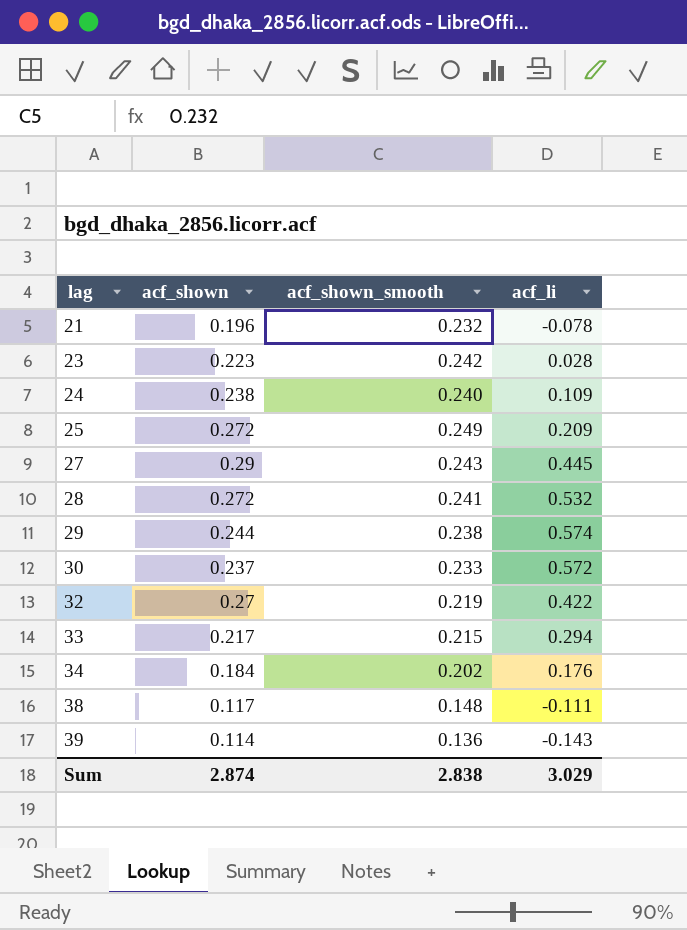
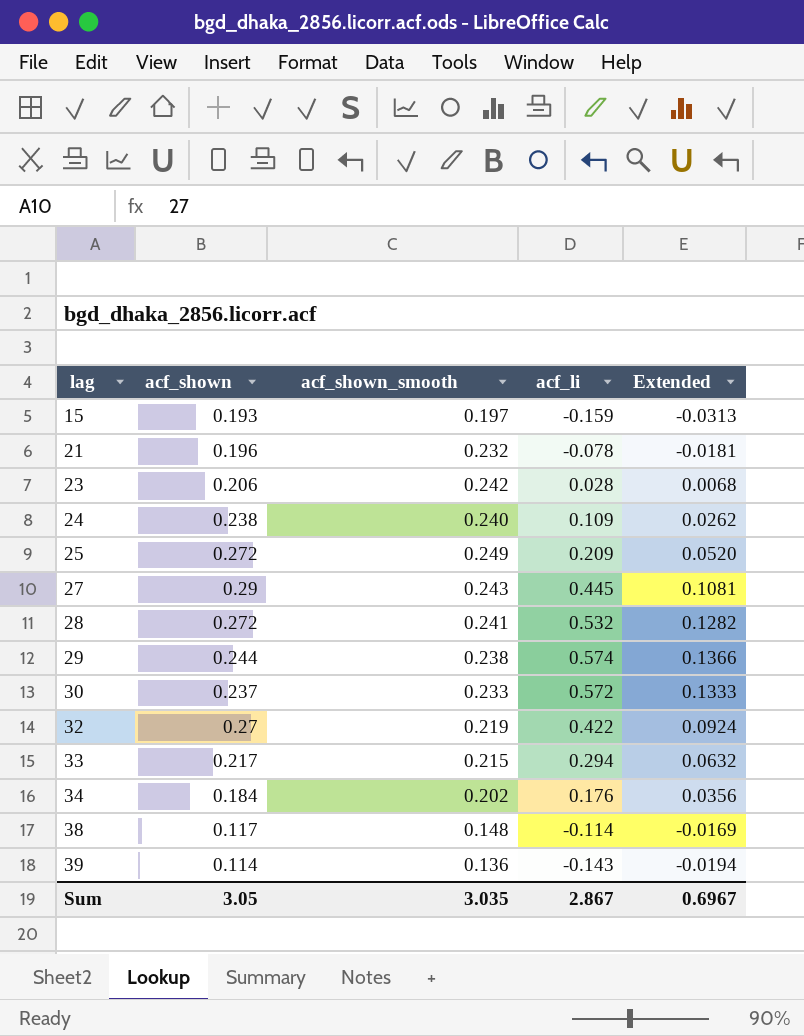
column Extended | formula: none -> [acf_shown_smooth] * [acf_li]
row 15: none -> 0.193 | 0.197 | -0.159 | -0.0313
23 | acf_shown: 0.223 -> 0.206
38 | acf_li: -0.111 -> -0.114
Sum | acf_shown: 2.874 -> 3.05
Sum | acf_shown_smooth: 2.838 -> 3.035
Sum | acf_li: 3.029 -> 2.867

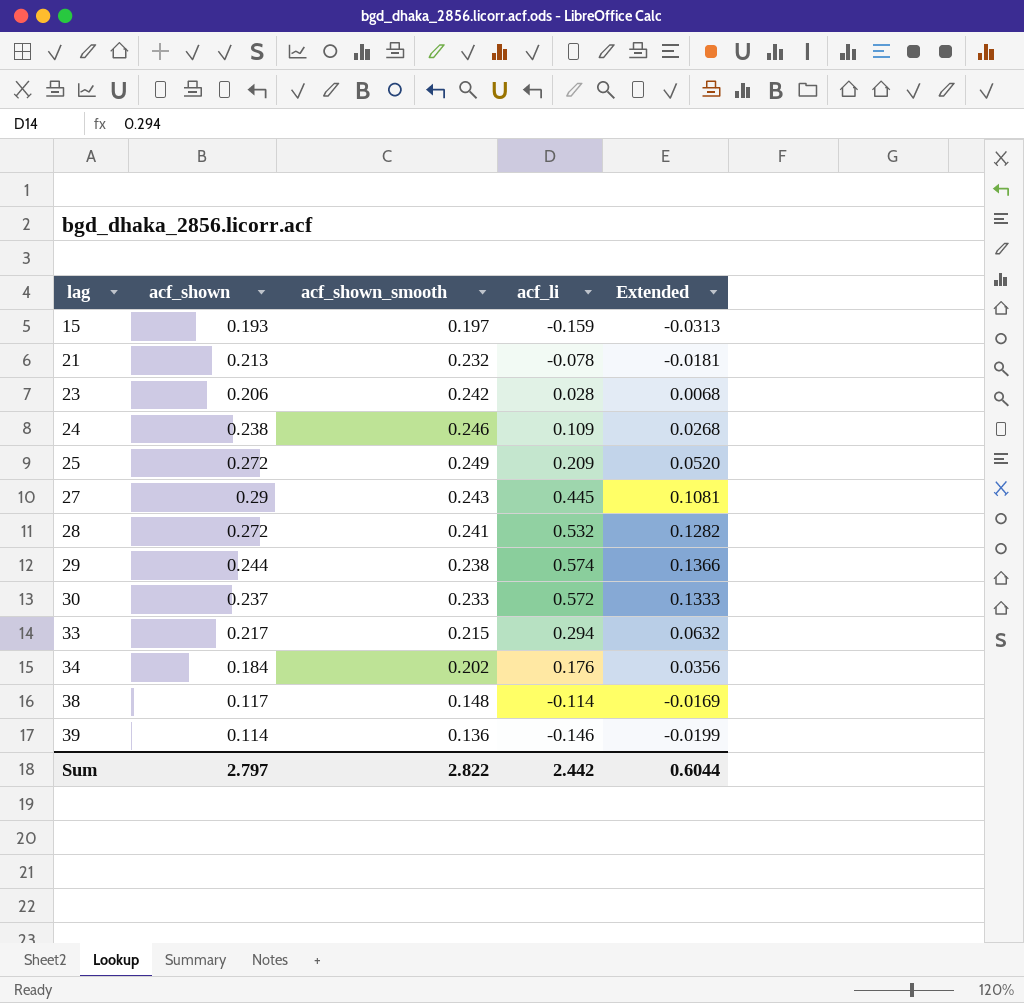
row 32: 0.27 | 0.219 | 0.422 | 0.0924 -> none
21 | acf_shown: 0.196 -> 0.213
24 | acf_shown_smooth: 0.240 -> 0.246
24 | Extended: 0.0262 -> 0.0268
39 | acf_li: -0.143 -> -0.146
39 | Extended: -0.0194 -> -0.0199
Sum | acf_shown: 3.05 -> 2.797
Sum | acf_shown_smooth: 3.035 -> 2.822
Sum | acf_li: 2.867 -> 2.442
Sum | Extended: 0.6967 -> 0.6044

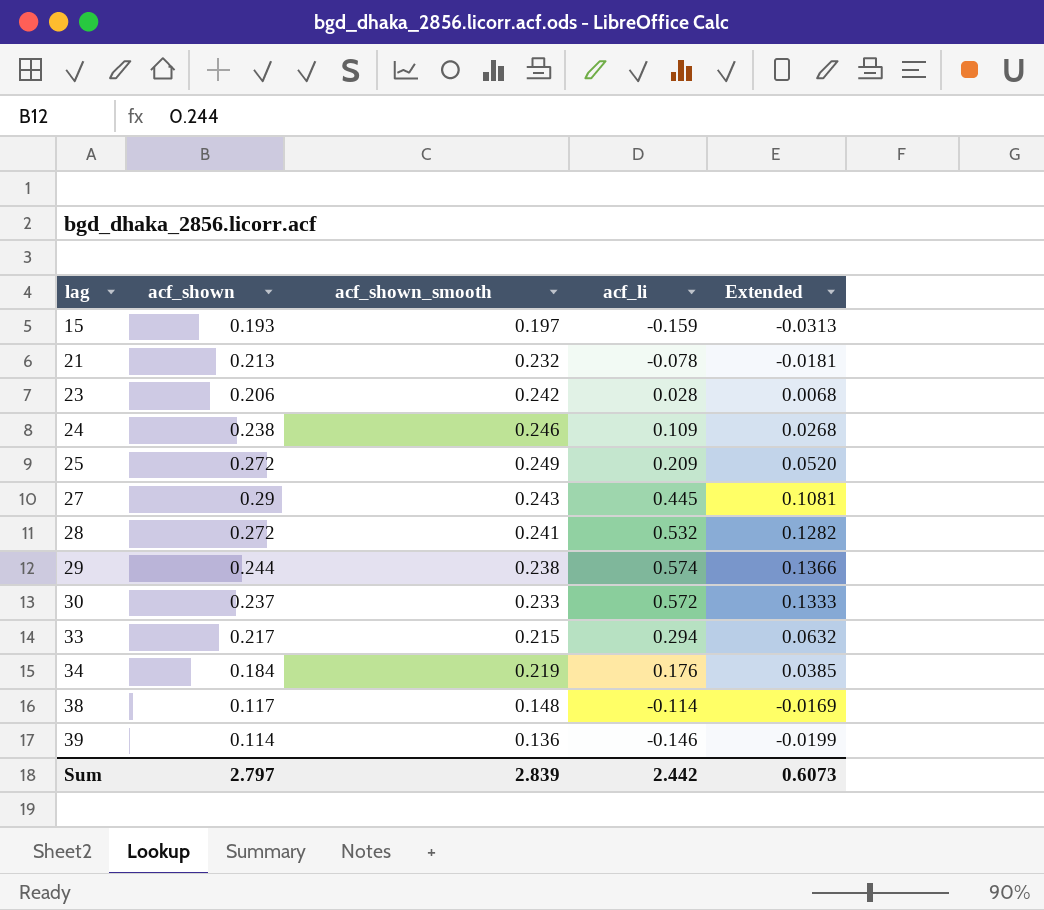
34 | acf_shown_smooth: 0.202 -> 0.219
34 | Extended: 0.0356 -> 0.0385
Sum | acf_shown_smooth: 2.822 -> 2.839
Sum | Extended: 0.6044 -> 0.6073

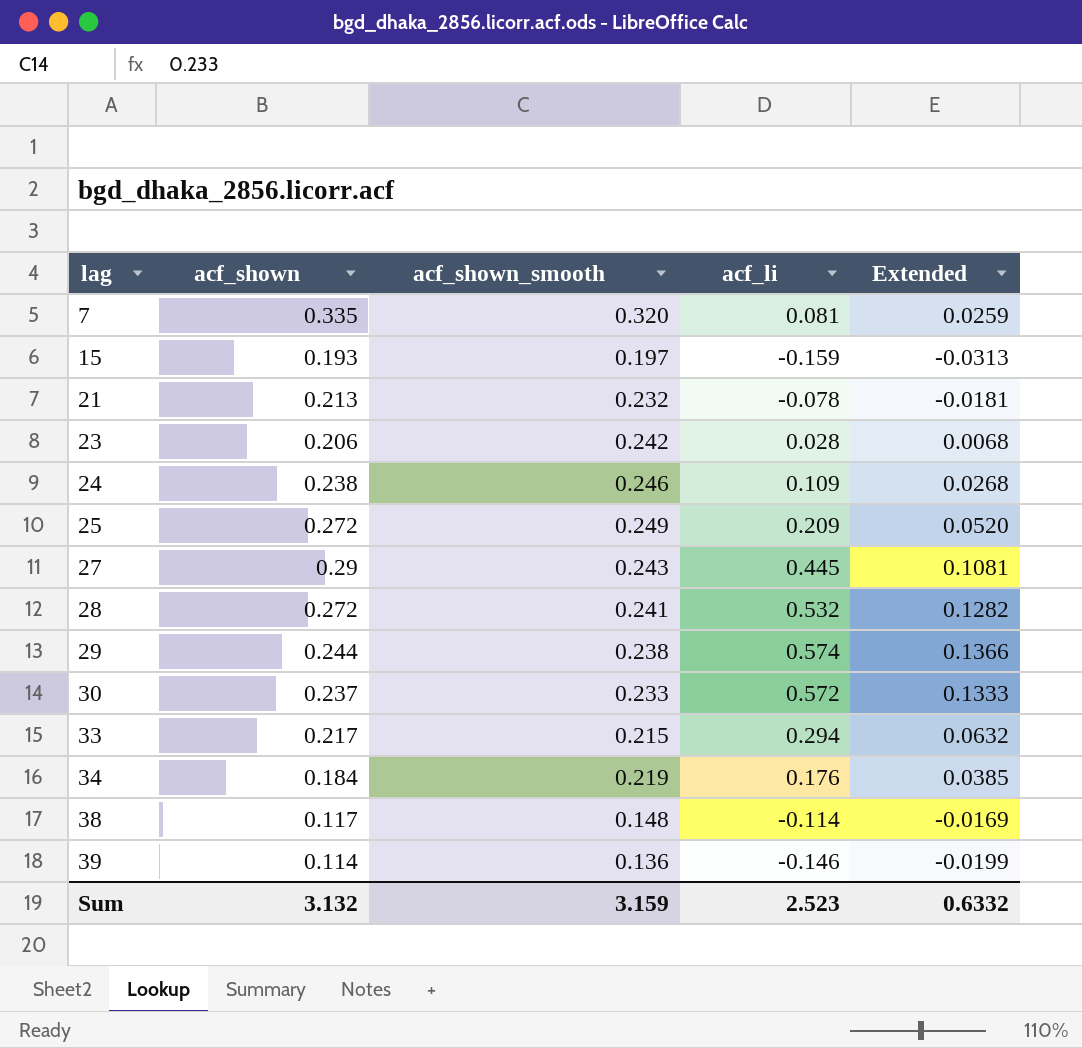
row 7: none -> 0.335 | 0.320 | 0.081 | 0.0259
Sum | acf_shown: 2.797 -> 3.132
Sum | acf_shown_smooth: 2.839 -> 3.159
Sum | acf_li: 2.442 -> 2.523
Sum | Extended: 0.6073 -> 0.6332

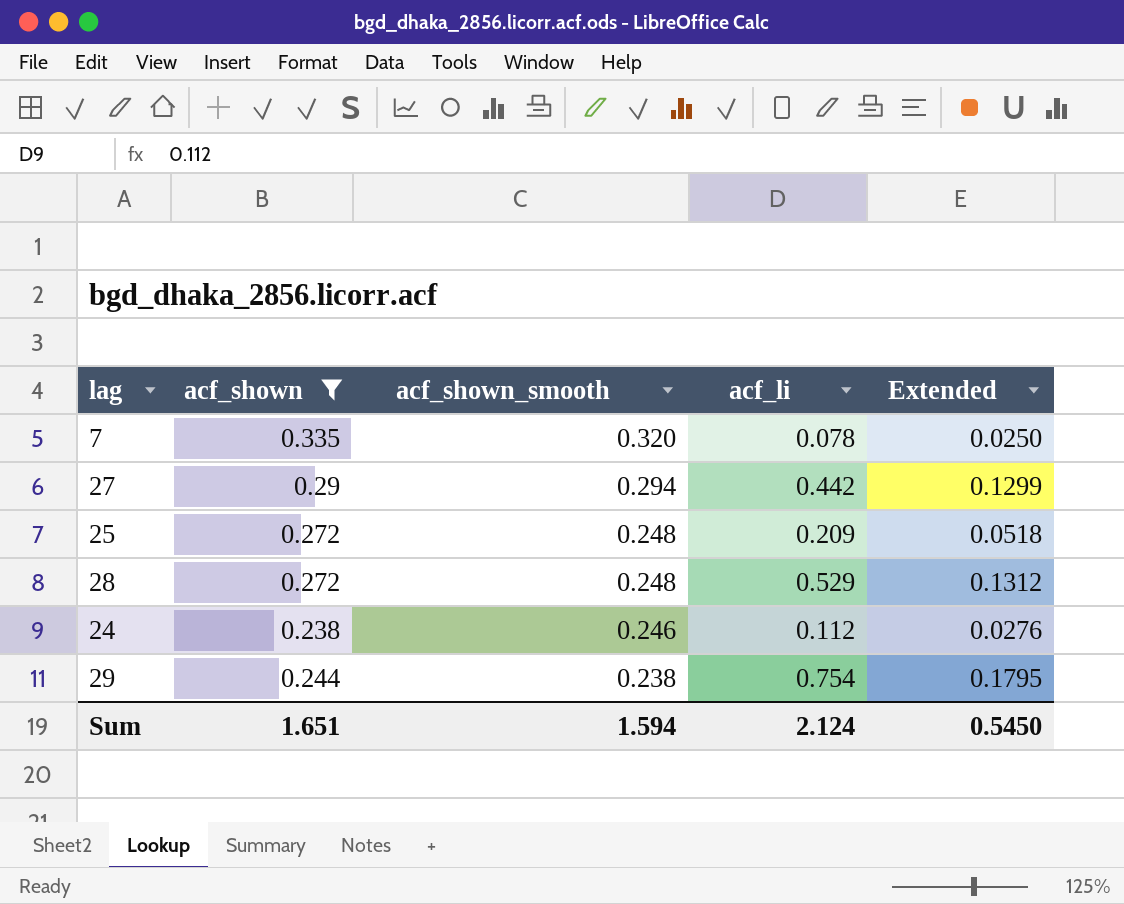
filter: none -> acf_shown >= 0.238
row order: lag ascending -> acf_shown_smooth descending
7 | acf_li: 0.081 -> 0.078
7 | Extended: 0.0259 -> 0.0250
27 | acf_shown_smooth: 0.243 -> 0.294
27 | acf_li: 0.445 -> 0.442
27 | Extended: 0.1081 -> 0.1299
25 | acf_shown_smooth: 0.249 -> 0.248
25 | Extended: 0.0520 -> 0.0518
28 | acf_shown_smooth: 0.241 -> 0.248
28 | acf_li: 0.532 -> 0.529
28 | Extended: 0.1282 -> 0.1312
24 | acf_li: 0.109 -> 0.112
24 | Extended: 0.0268 -> 0.0276
29 | acf_li: 0.574 -> 0.754
29 | Extended: 0.1366 -> 0.1795
Sum | acf_shown: 3.132 -> 1.651
Sum | acf_shown_smooth: 3.159 -> 1.594
Sum | acf_li: 2.523 -> 2.124
Sum | Extended: 0.6332 -> 0.5450

